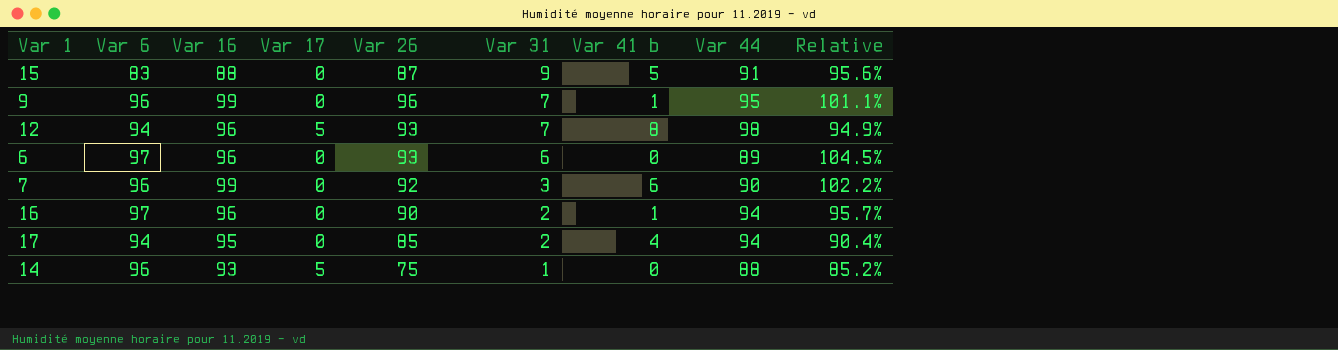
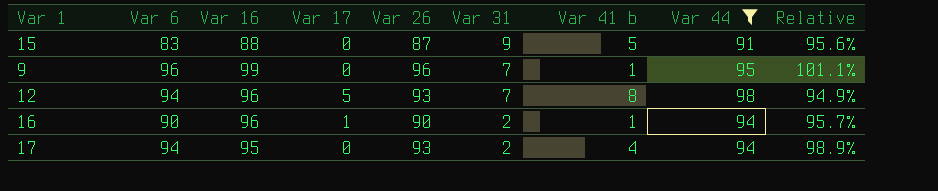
filter: none -> Var 44 >= 91
16 | Var 6: 97 -> 90
16 | Var 17: 0 -> 1
17 | Var 26: 85 -> 93
17 | Relative: 90.4% -> 98.9%

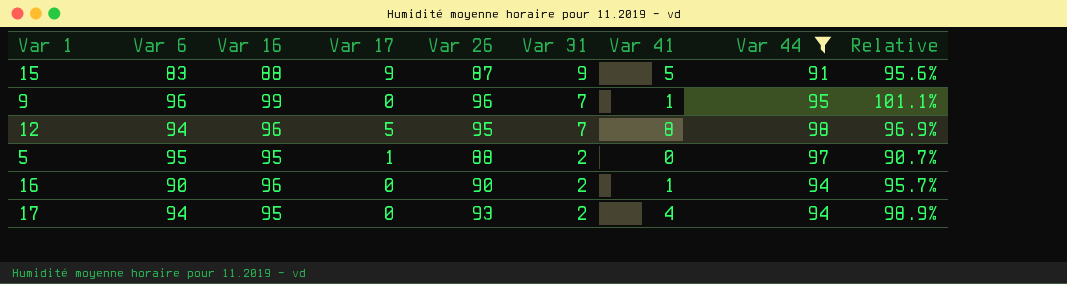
column name: Var 41 b -> Var 41
15 | Var 17: 0 -> 9
12 | Var 26: 93 -> 95
12 | Relative: 94.9% -> 96.9%
row 5: none -> 95 | 95 | 1 | 88 | 2 | 0 | 97 | 90.7%
16 | Var 17: 1 -> 0

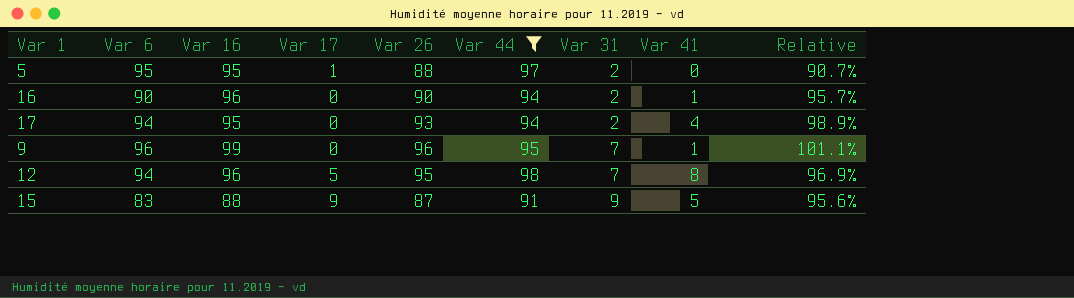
row order: Var 31 descending -> Var 31 ascending
column Var 44 | position: 8 -> 6

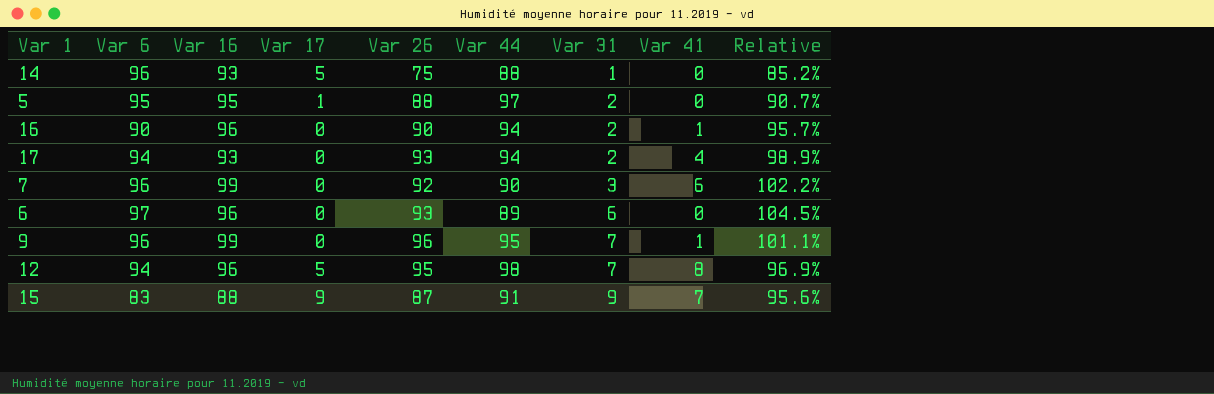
filter: Var 44 >= 91 -> none
17 | Var 16: 95 -> 93
15 | Var 41: 5 -> 7

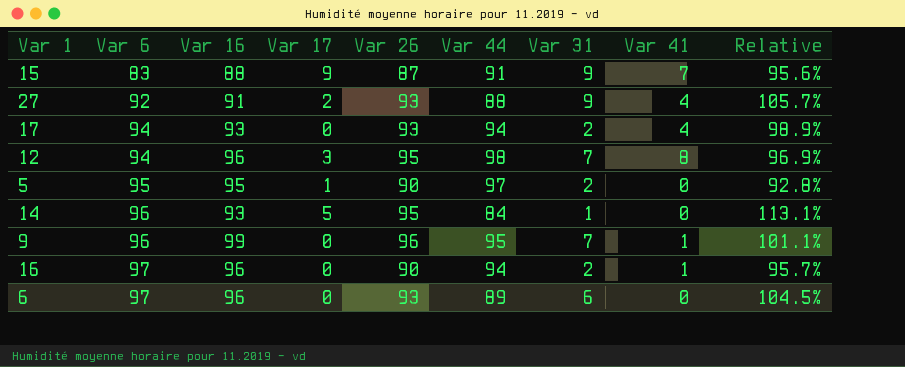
row order: Var 31 ascending -> Var 6 ascending
row 7: 96 | 99 | 0 | 92 | 90 | 3 | 6 | 102.2% -> none
row 27: none -> 92 | 91 | 2 | 93 | 88 | 9 | 4 | 105.7%
12 | Var 17: 5 -> 3
5 | Var 26: 88 -> 90
5 | Relative: 90.7% -> 92.8%
14 | Var 26: 75 -> 95
14 | Var 44: 88 -> 84
14 | Relative: 85.2% -> 113.1%
16 | Var 6: 90 -> 97

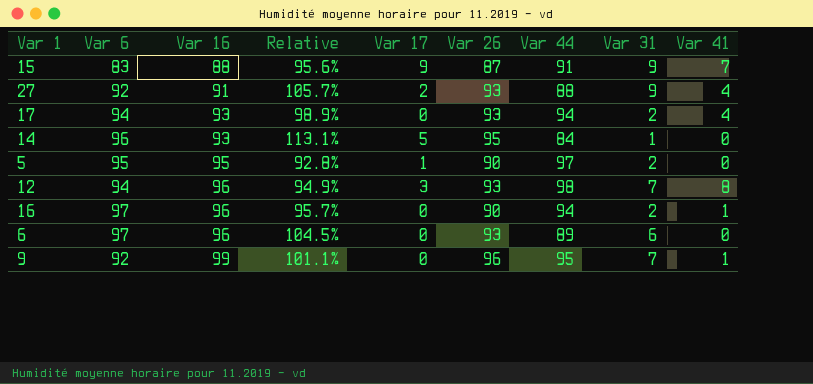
row order: Var 6 ascending -> Var 16 ascending
column Relative | position: 9 -> 4
12 | Relative: 96.9% -> 94.9%
12 | Var 26: 95 -> 93
9 | Var 6: 96 -> 92

